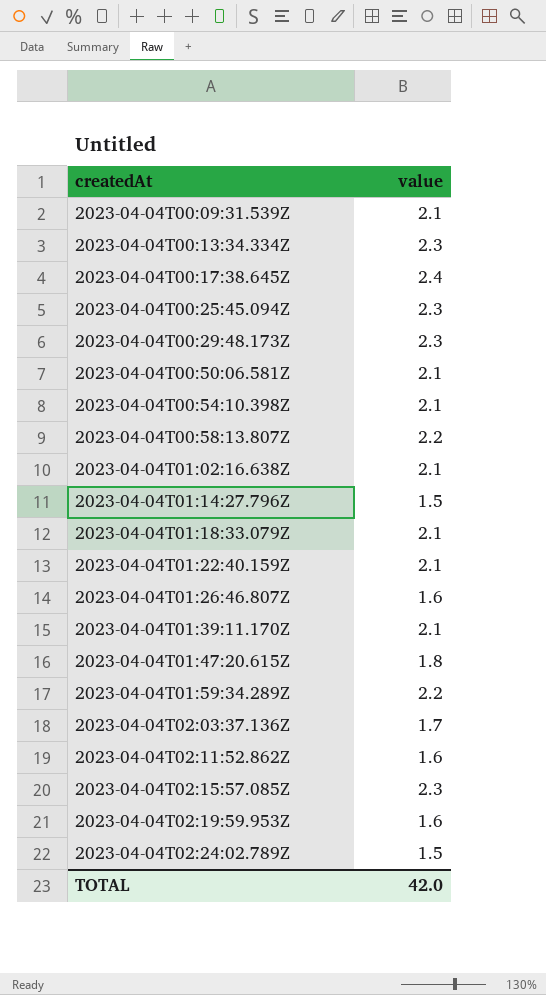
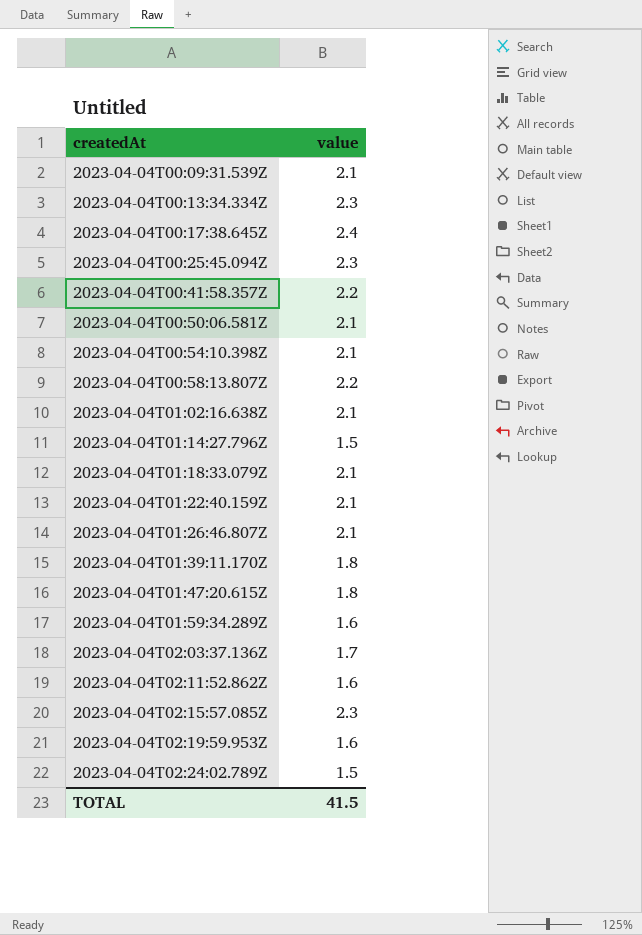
row 2023-04-04T00:29:48.173Z: 2.3 -> none
row 2023-04-04T00:41:58.357Z: none -> 2.2
2023-04-04T01:26:46.807Z | value: 1.6 -> 2.1
2023-04-04T01:39:11.170Z | value: 2.1 -> 1.8
2023-04-04T01:59:34.289Z | value: 2.2 -> 1.6
TOTAL | value: 42.0 -> 41.5

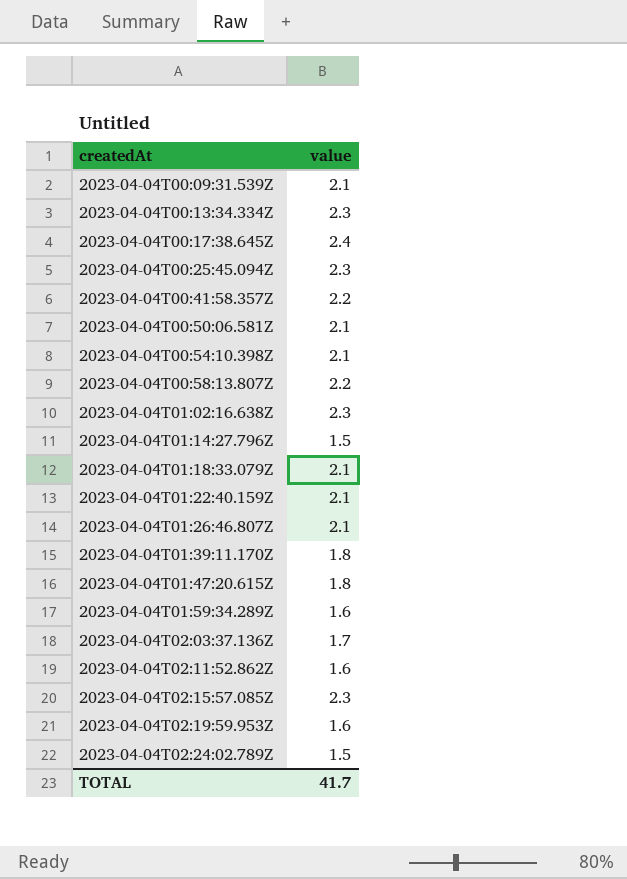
2023-04-04T01:02:16.638Z | value: 2.1 -> 2.3
TOTAL | value: 41.5 -> 41.7

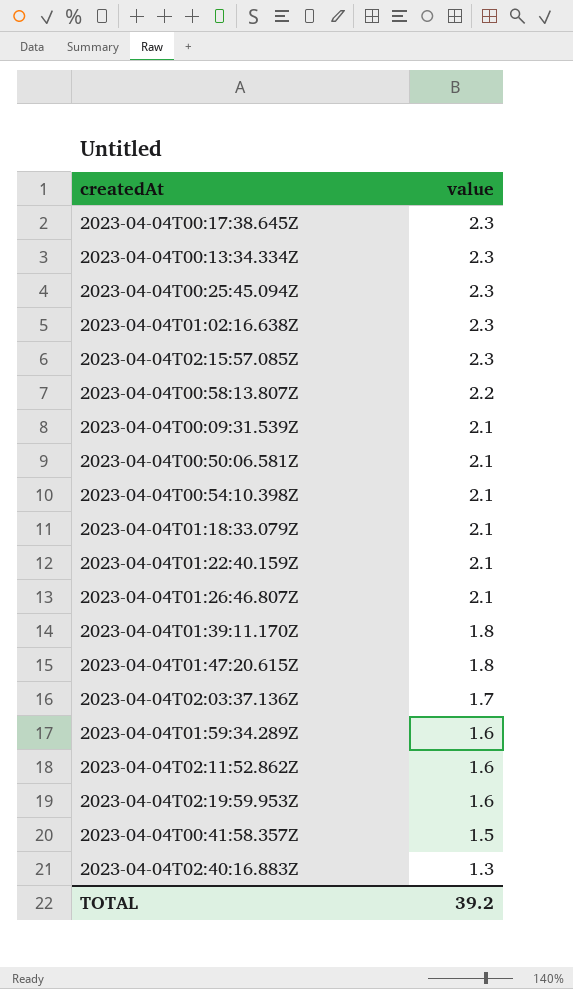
row order: createdAt ascending -> value descending
row 2023-04-04T01:14:27.796Z: 1.5 -> none
row 2023-04-04T02:24:02.789Z: 1.5 -> none
2023-04-04T00:17:38.645Z | value: 2.4 -> 2.3
2023-04-04T00:41:58.357Z | value: 2.2 -> 1.5
row 2023-04-04T02:40:16.883Z: none -> 1.3
TOTAL | value: 41.7 -> 39.2

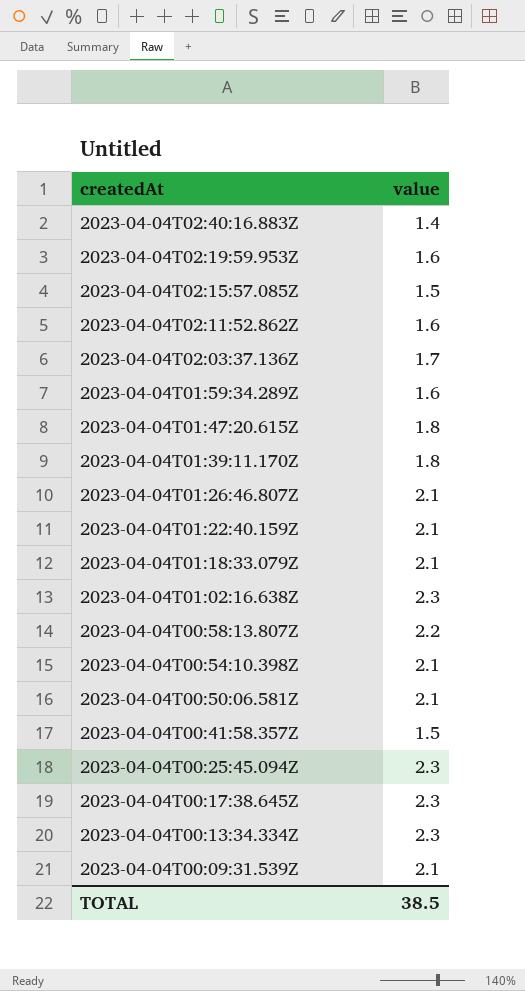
row order: value descending -> createdAt descending
2023-04-04T02:40:16.883Z | value: 1.3 -> 1.4
2023-04-04T02:15:57.085Z | value: 2.3 -> 1.5
TOTAL | value: 39.2 -> 38.5

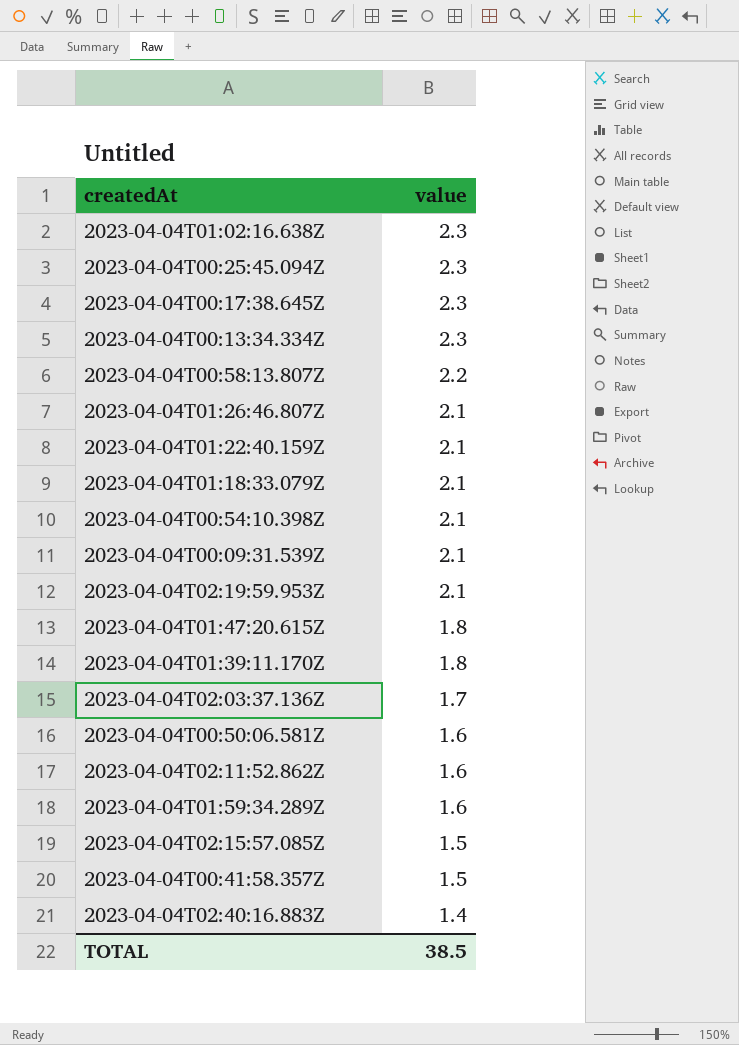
row order: createdAt descending -> value descending
2023-04-04T02:19:59.953Z | value: 1.6 -> 2.1
2023-04-04T00:50:06.581Z | value: 2.1 -> 1.6

